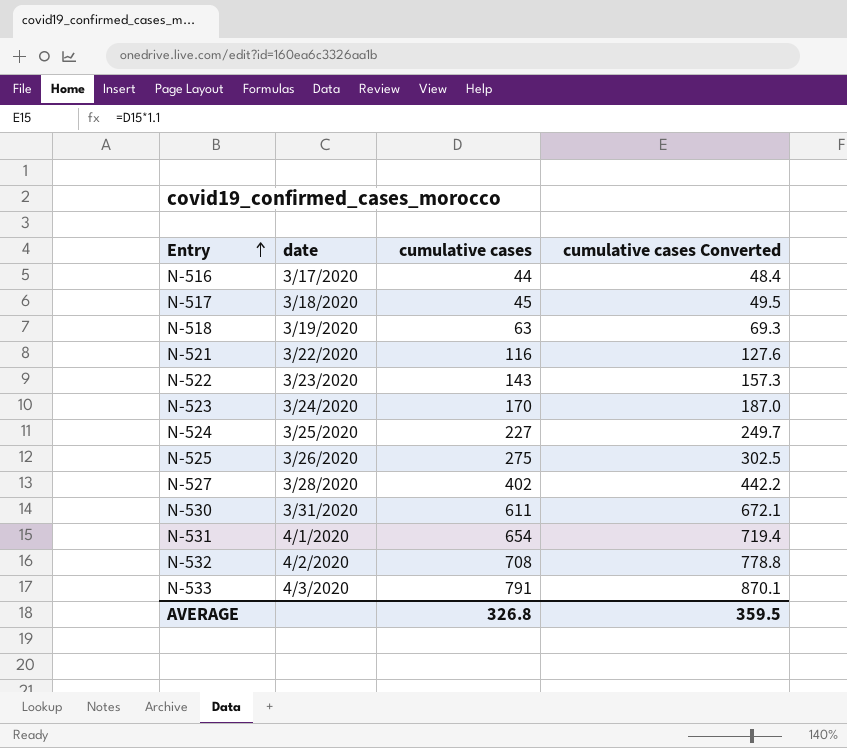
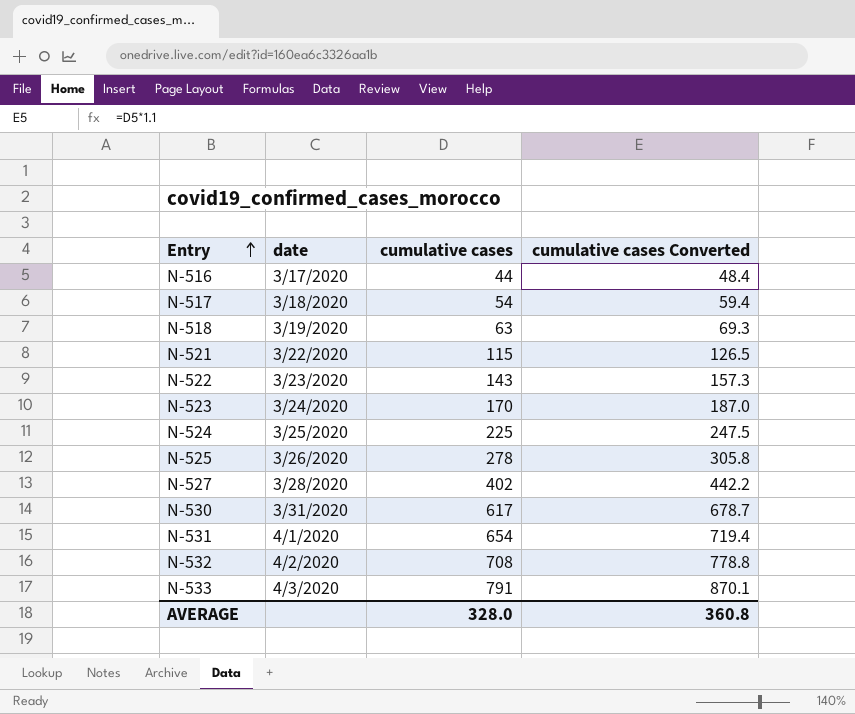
N-517 | cumulative cases: 45 -> 54
N-517 | cumulative cases Converted: 49.5 -> 59.4
N-521 | cumulative cases: 116 -> 115
N-521 | cumulative cases Converted: 127.6 -> 126.5
N-524 | cumulative cases: 227 -> 225
N-524 | cumulative cases Converted: 249.7 -> 247.5
N-525 | cumulative cases: 275 -> 278
N-525 | cumulative cases Converted: 302.5 -> 305.8
N-530 | cumulative cases: 611 -> 617
N-530 | cumulative cases Converted: 672.1 -> 678.7
AVERAGE | cumulative cases: 326.8 -> 328.0
AVERAGE | cumulative cases Converted: 359.5 -> 360.8

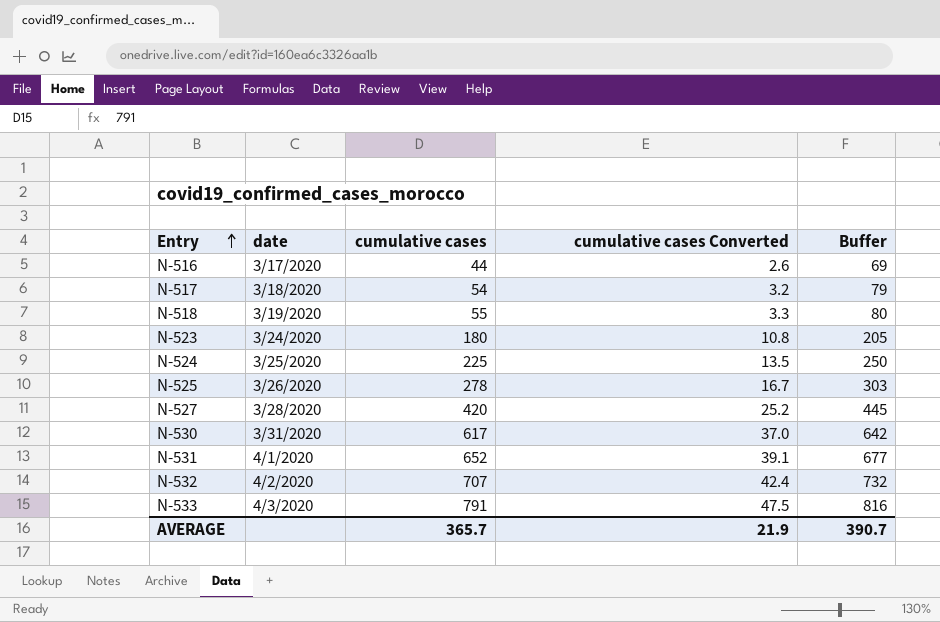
column cumulative cases Converted | formula: [cumulative cases] * 1.1 -> [cumulative cases] * 0.06
column Buffer | formula: none -> [cumulative cases] + 25
row N-521: 3/22/2020 | 115 | 126.5 -> none
row N-522: 3/23/2020 | 143 | 157.3 -> none
N-518 | cumulative cases: 63 -> 55
N-523 | cumulative cases: 170 -> 180
N-527 | cumulative cases: 402 -> 420
N-531 | cumulative cases: 654 -> 652
N-532 | cumulative cases: 708 -> 707
AVERAGE | cumulative cases: 328.0 -> 365.7
AVERAGE | cumulative cases Converted: 360.8 -> 21.9

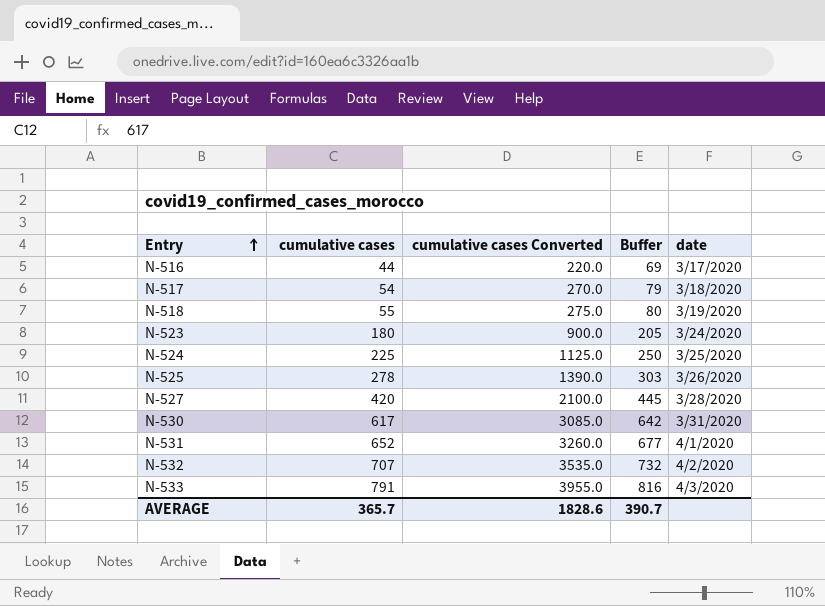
column cumulative cases Converted | formula: [cumulative cases] * 0.06 -> [cumulative cases] * 5
column date | position: 2 -> 5
AVERAGE | cumulative cases Converted: 21.9 -> 1828.6

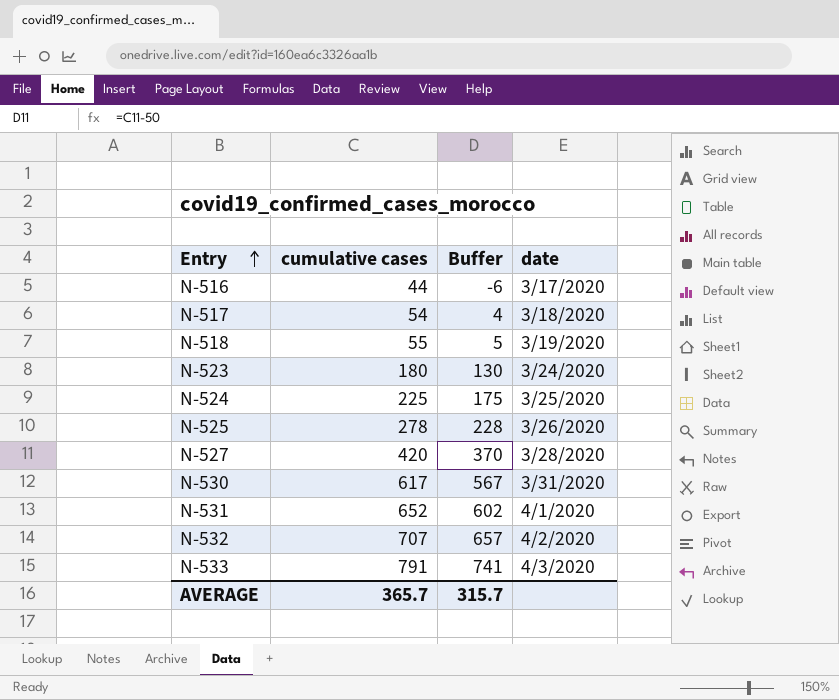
column cumulative cases Converted | formula: [cumulative cases] * 5 -> none
column Buffer | formula: [cumulative cases] + 25 -> [cumulative cases] - 50
AVERAGE | Buffer: 390.7 -> 315.7

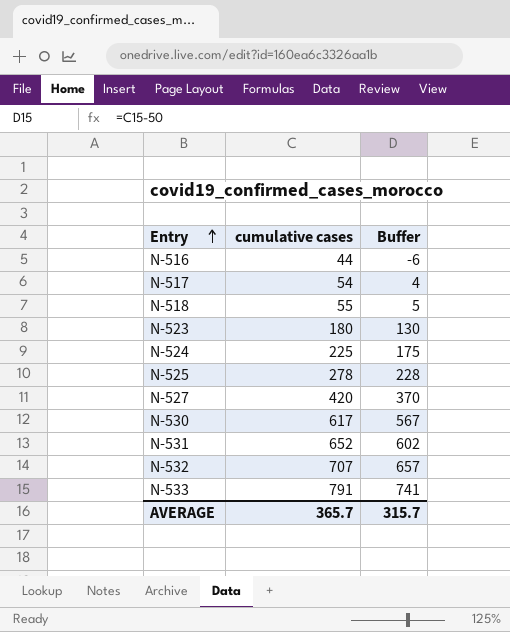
column date | position: 4 -> none

